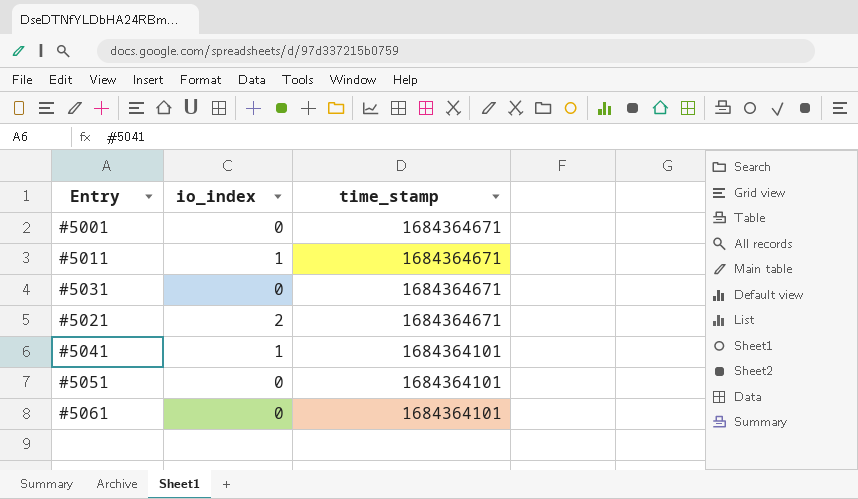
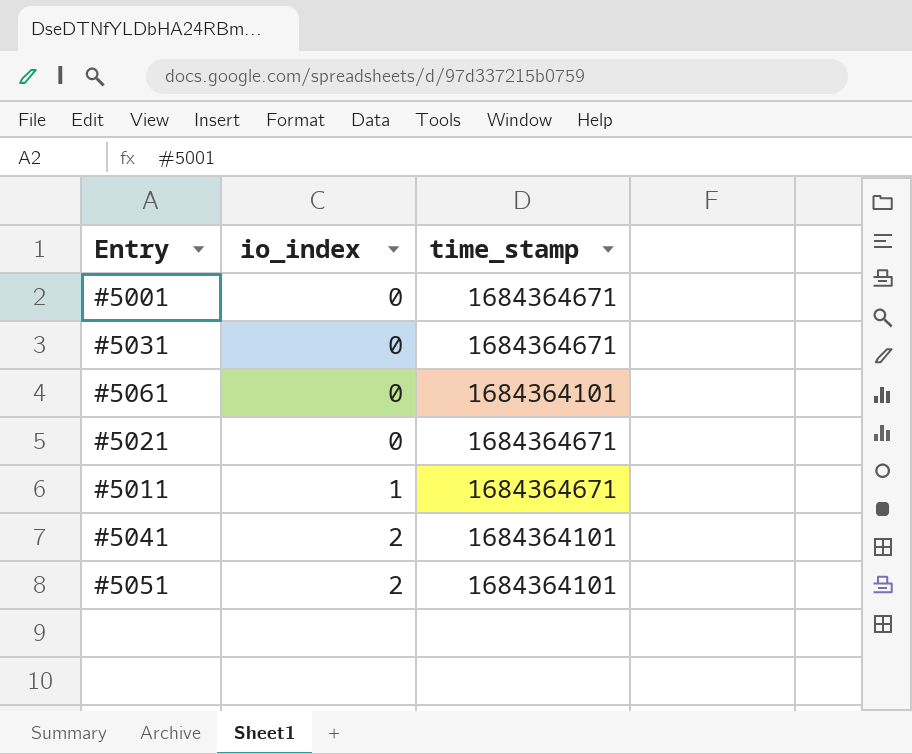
row order: time_stamp descending -> io_index ascending
#5021 | io_index: 2 -> 0
#5041 | io_index: 1 -> 2
#5051 | io_index: 0 -> 2

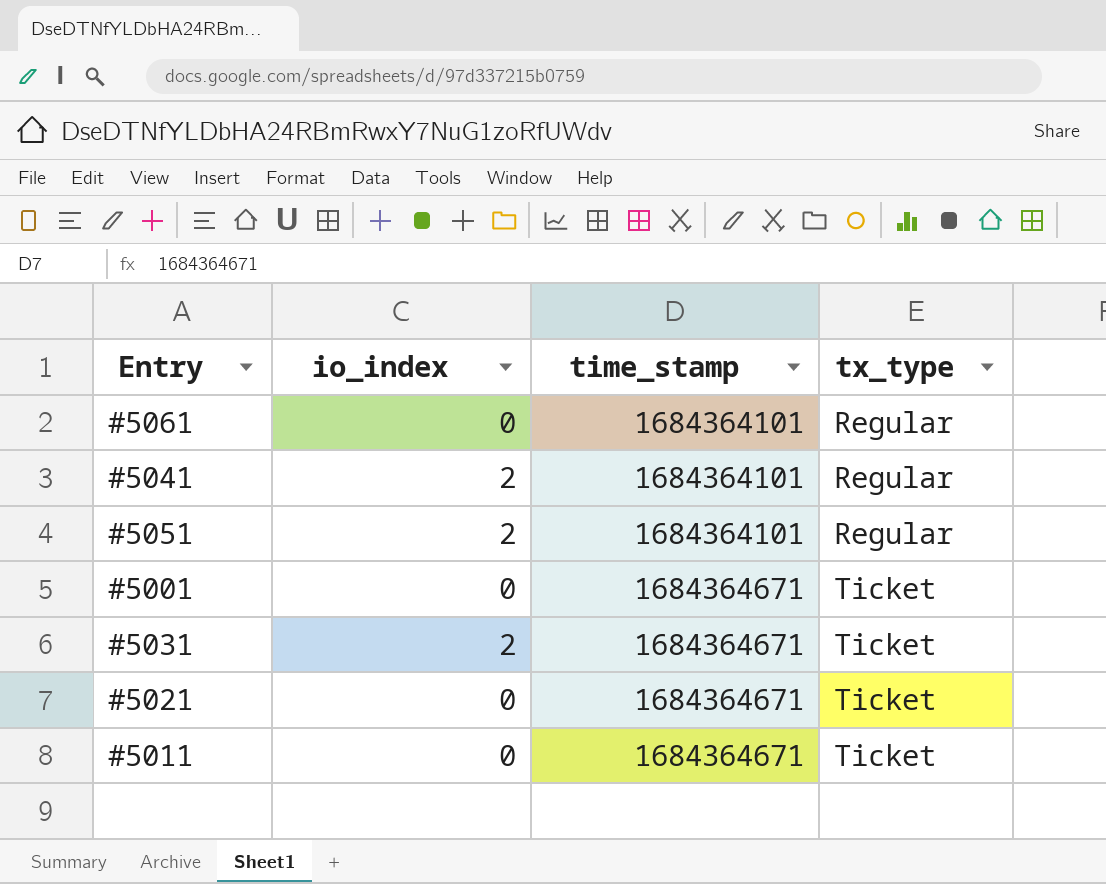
row order: io_index ascending -> time_stamp ascending
column tx_type | position: none -> 4
#5031 | io_index: 0 -> 2
#5011 | io_index: 1 -> 0

